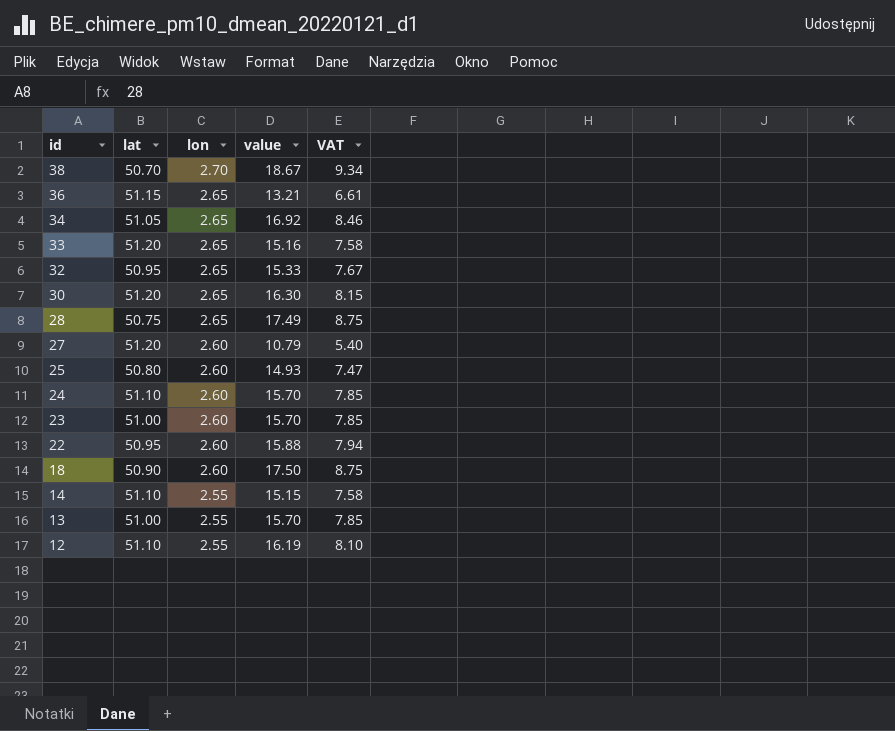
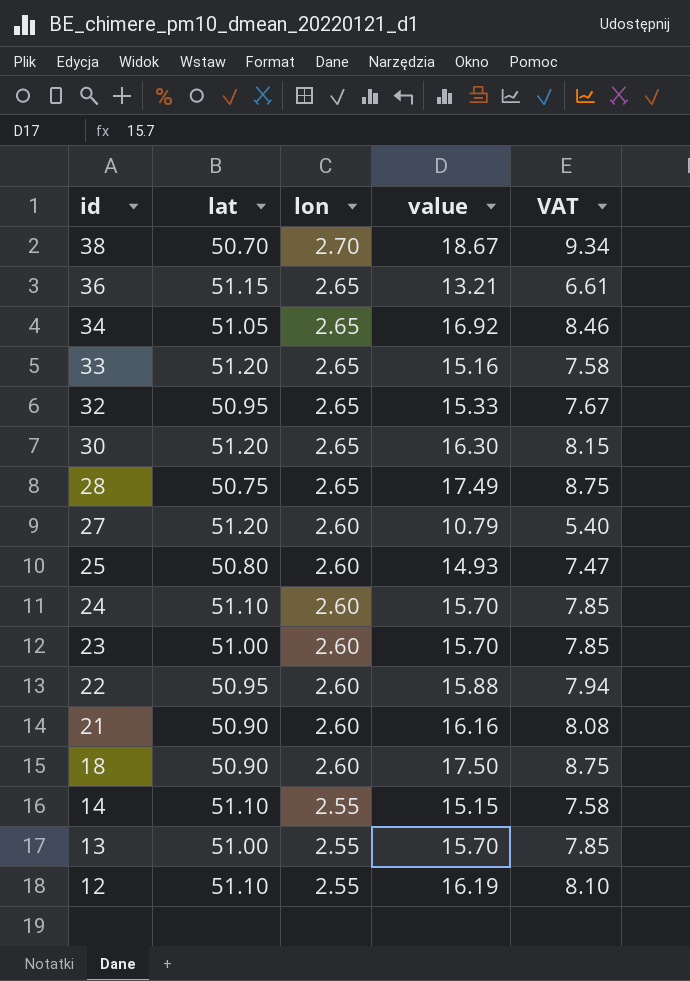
row 21: none -> 50.90 | 2.60 | 16.16 | 8.08

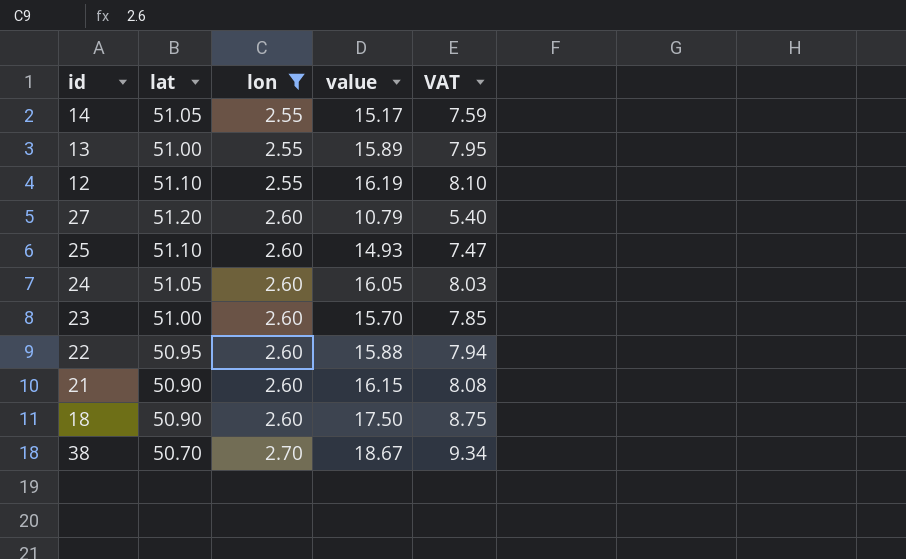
filter: none -> lon != 2.65
row order: id descending -> lon ascending
14 | lat: 51.10 -> 51.05
14 | value: 15.15 -> 15.17
14 | VAT: 7.58 -> 7.59
13 | value: 15.70 -> 15.89
13 | VAT: 7.85 -> 7.95
25 | lat: 50.80 -> 51.10
24 | lat: 51.10 -> 51.05
24 | value: 15.70 -> 16.05
24 | VAT: 7.85 -> 8.03
21 | value: 16.16 -> 16.15

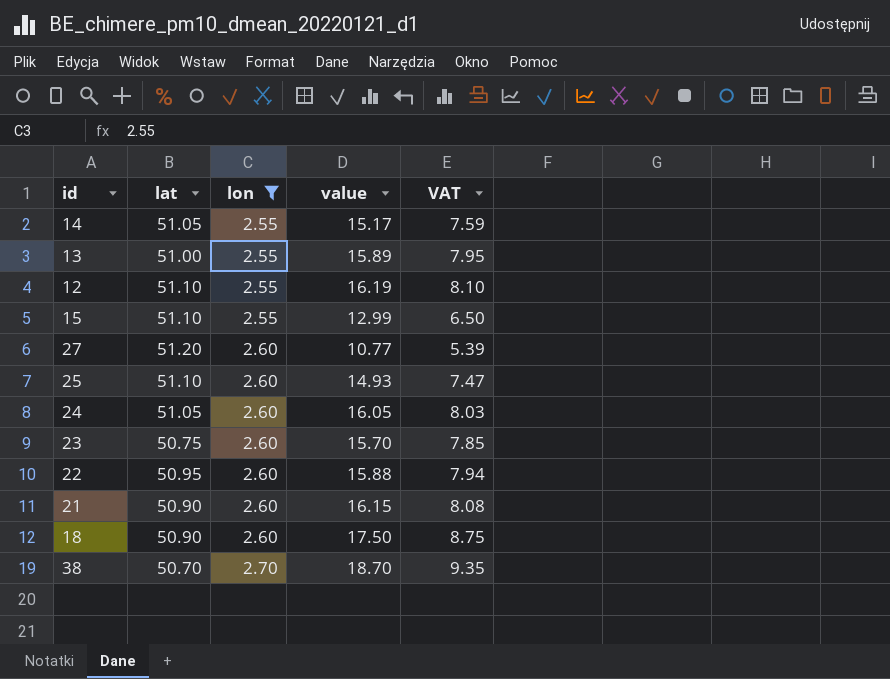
row 15: none -> 51.10 | 2.55 | 12.99 | 6.50
27 | value: 10.79 -> 10.77
27 | VAT: 5.40 -> 5.39
23 | lat: 51.00 -> 50.75
38 | value: 18.67 -> 18.70
38 | VAT: 9.34 -> 9.35

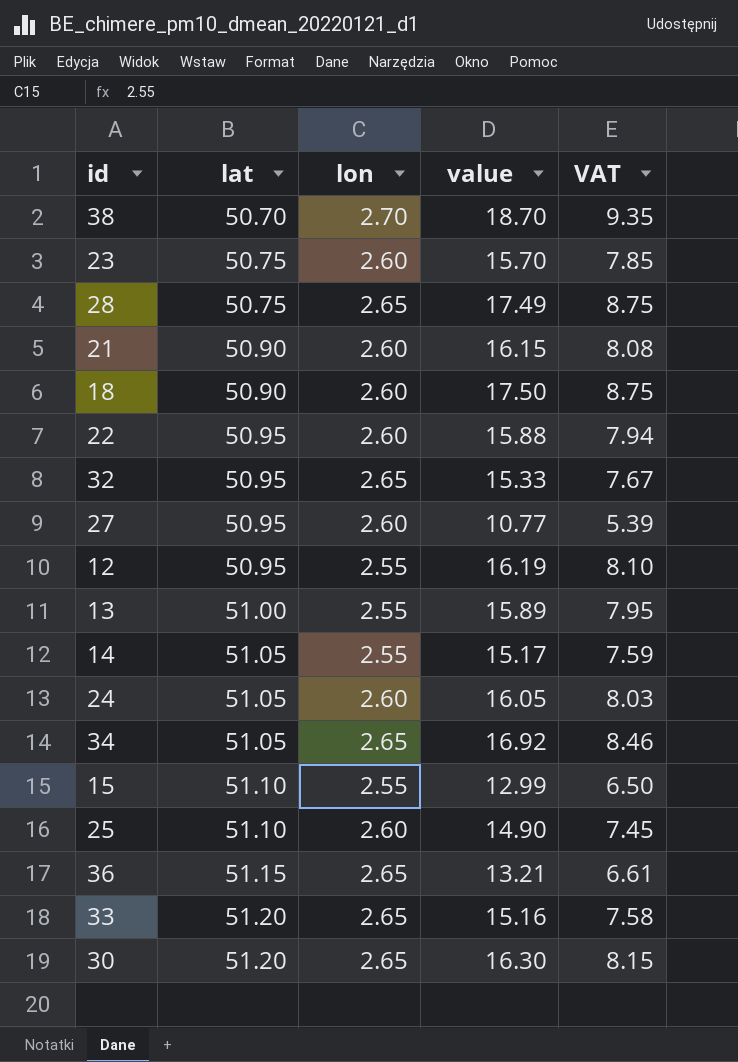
filter: lon != 2.65 -> none
row order: lon ascending -> lat ascending
27 | lat: 51.20 -> 50.95
12 | lat: 51.10 -> 50.95
25 | value: 14.93 -> 14.90
25 | VAT: 7.47 -> 7.45

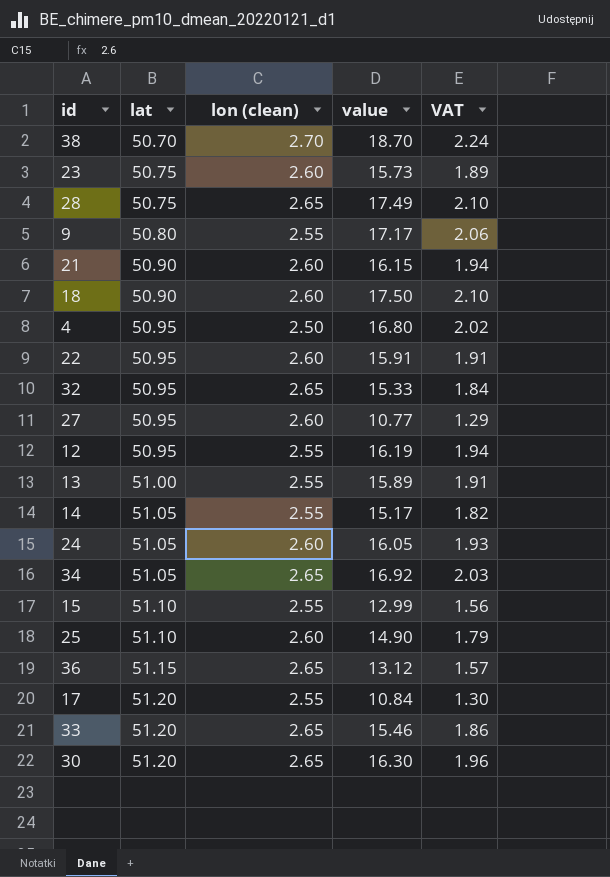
column name: lon -> lon (clean)
column VAT | formula: [value] * 0.5 -> [value] * 0.12
23 | value: 15.70 -> 15.73
row 9: none -> 50.80 | 2.55 | 17.17 | 2.06
row 4: none -> 50.95 | 2.50 | 16.80 | 2.02
22 | value: 15.88 -> 15.91
36 | value: 13.21 -> 13.12
row 17: none -> 51.20 | 2.55 | 10.84 | 1.30
33 | value: 15.16 -> 15.46

